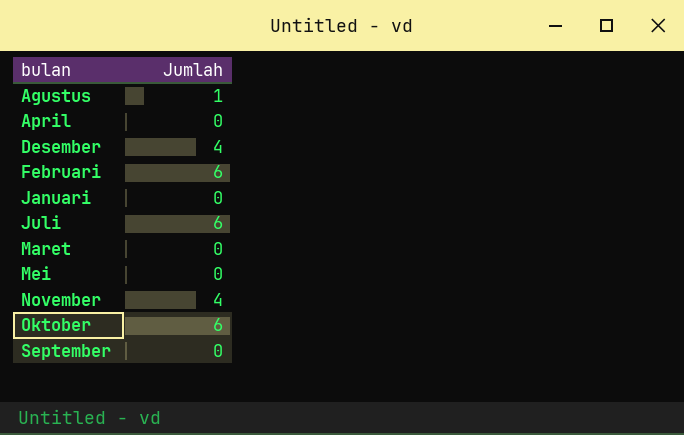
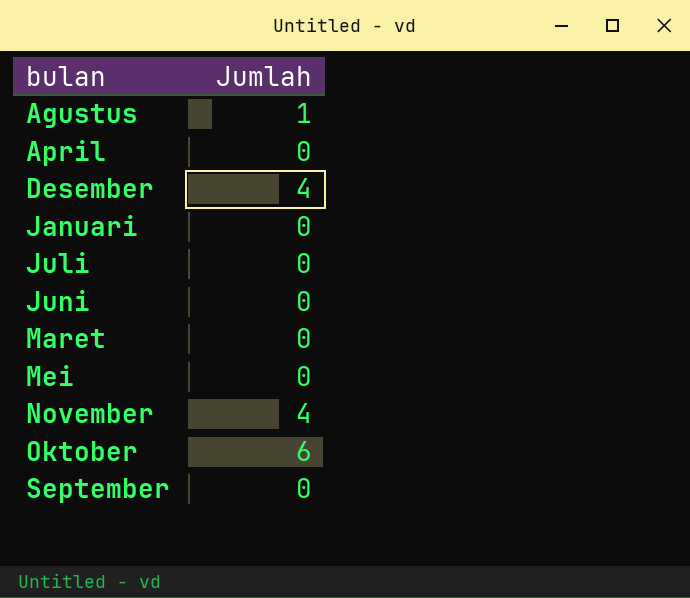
row Februari: 6 -> none
Juli | Jumlah: 6 -> 0
row Juni: none -> 0

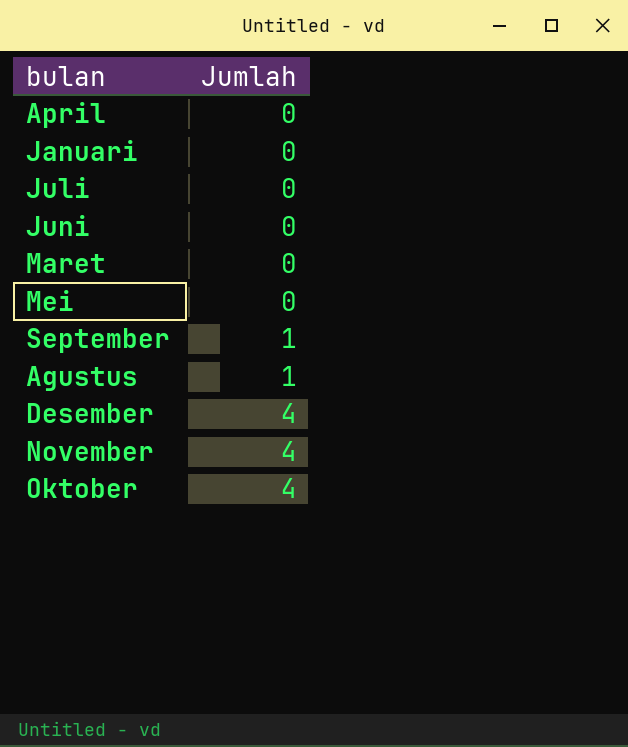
row order: bulan ascending -> Jumlah ascending
September | Jumlah: 0 -> 1
Oktober | Jumlah: 6 -> 4

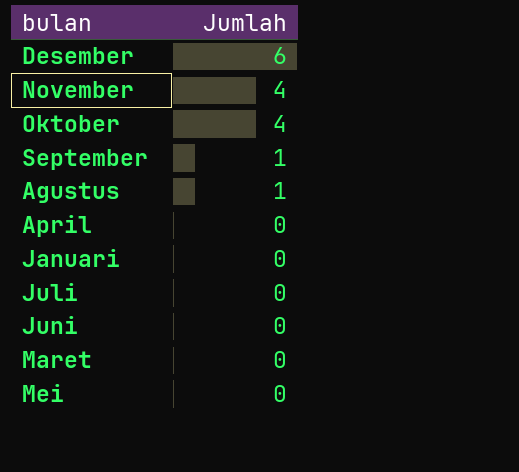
row order: Jumlah ascending -> Jumlah descending
Desember | Jumlah: 4 -> 6

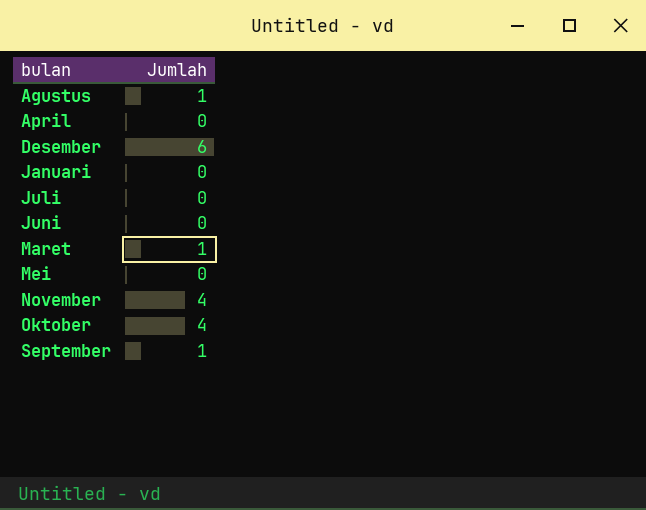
row order: Jumlah descending -> bulan ascending
Maret | Jumlah: 0 -> 1

